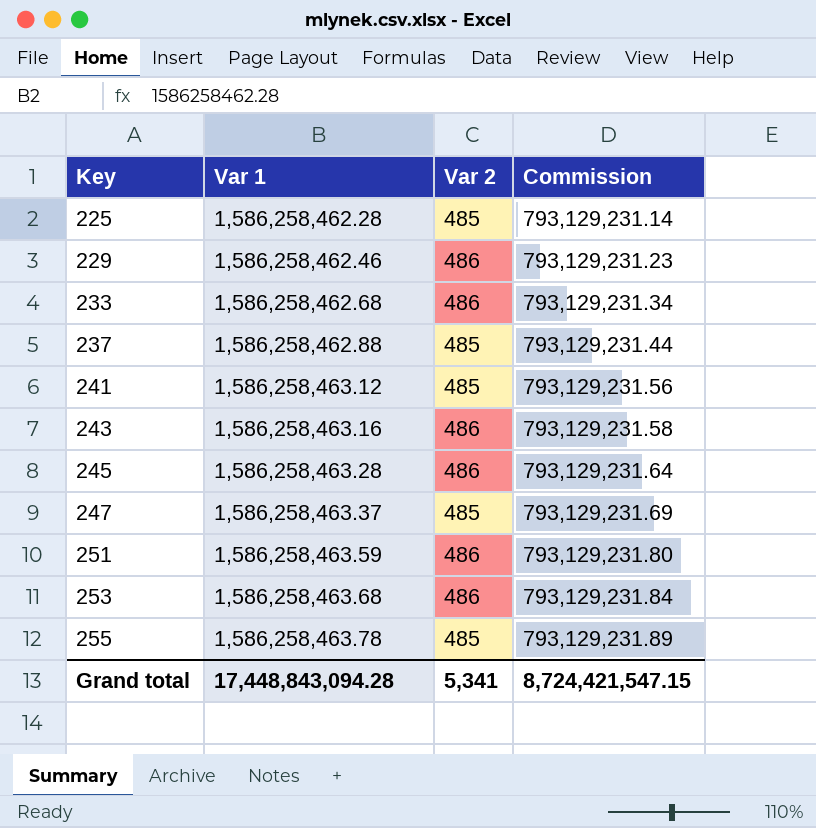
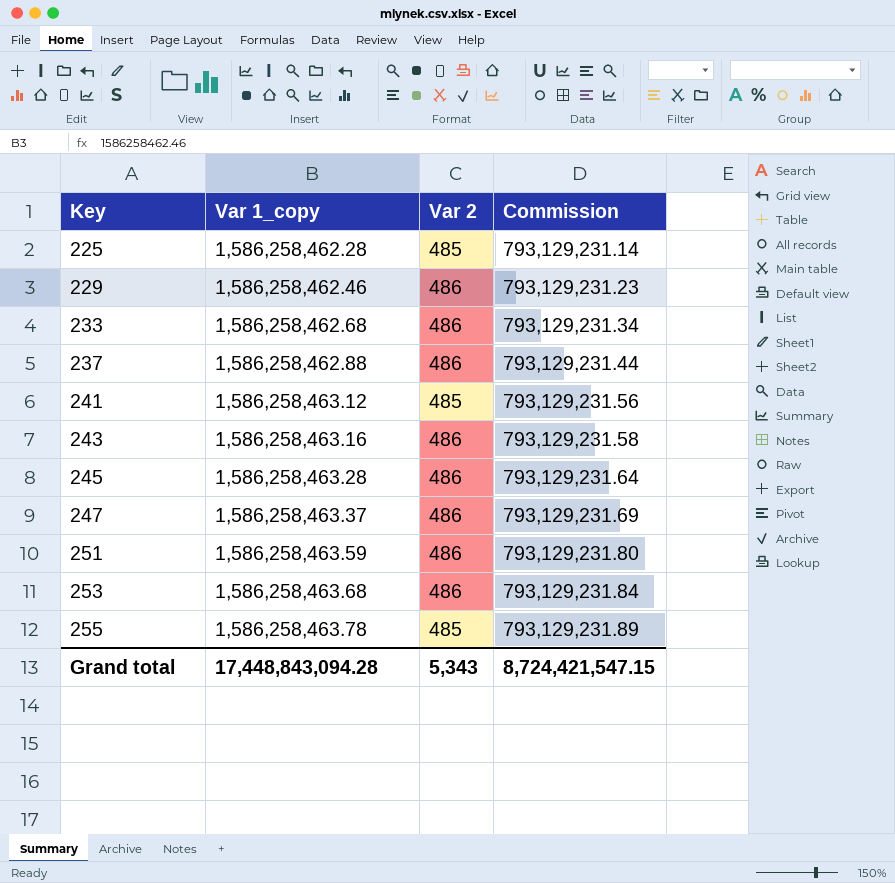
column name: Var 1 -> Var 1_copy
237 | Var 2: 485 -> 486
247 | Var 2: 485 -> 486
Grand total | Var 2: 5,341 -> 5,343

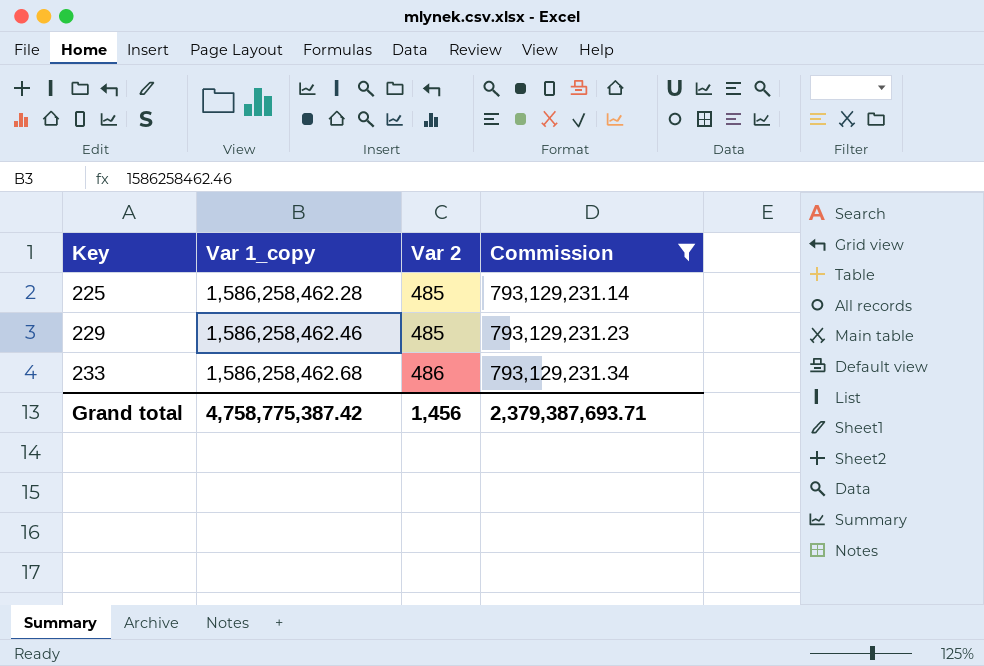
filter: none -> Commission <= 793,129,231.34
229 | Var 2: 486 -> 485
Grand total | Var 1_copy: 17,448,843,094.28 -> 4,758,775,387.42
Grand total | Var 2: 5,343 -> 1,456
Grand total | Commission: 8,724,421,547.15 -> 2,379,387,693.71

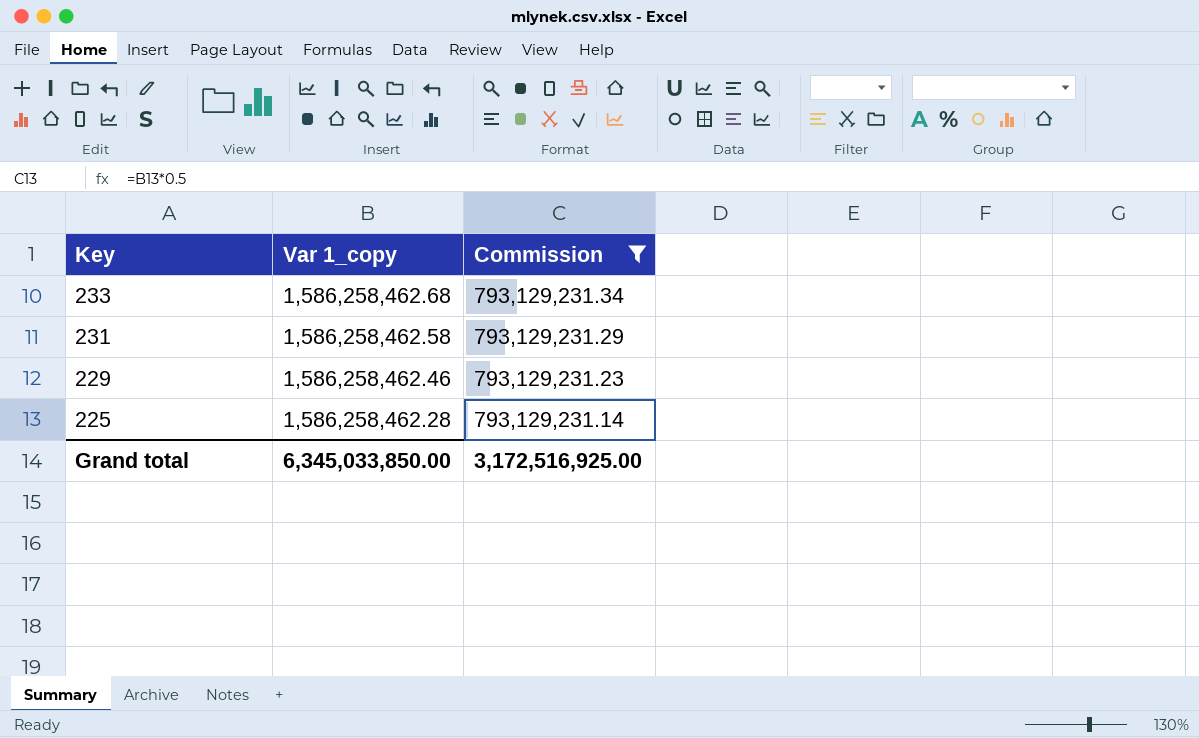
row order: Key ascending -> Key descending
column Var 2 | position: 3 -> none
row 231: none -> 1,586,258,462.58 | 793,129,231.29
Grand total | Var 1_copy: 4,758,775,387.42 -> 6,345,033,850.00
Grand total | Commission: 2,379,387,693.71 -> 3,172,516,925.00

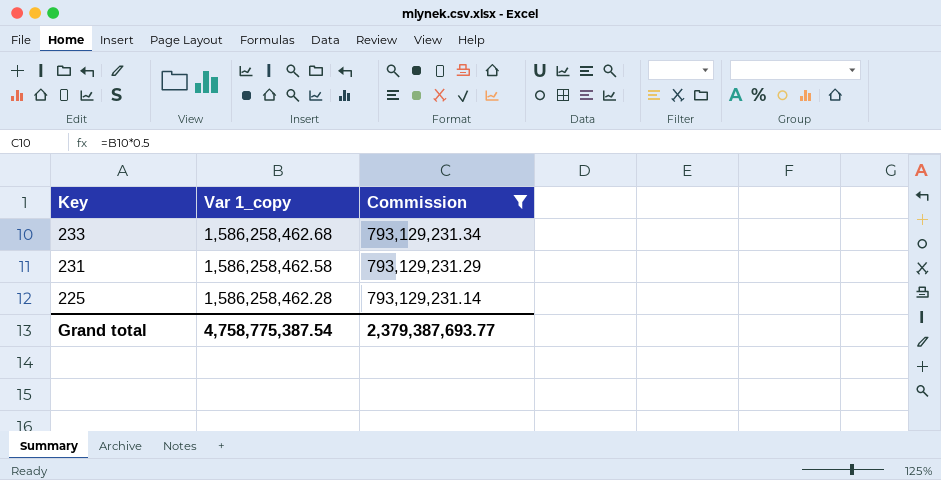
row 229: 1,586,258,462.46 | 793,129,231.23 -> none
Grand total | Var 1_copy: 6,345,033,850.00 -> 4,758,775,387.54
Grand total | Commission: 3,172,516,925.00 -> 2,379,387,693.77

